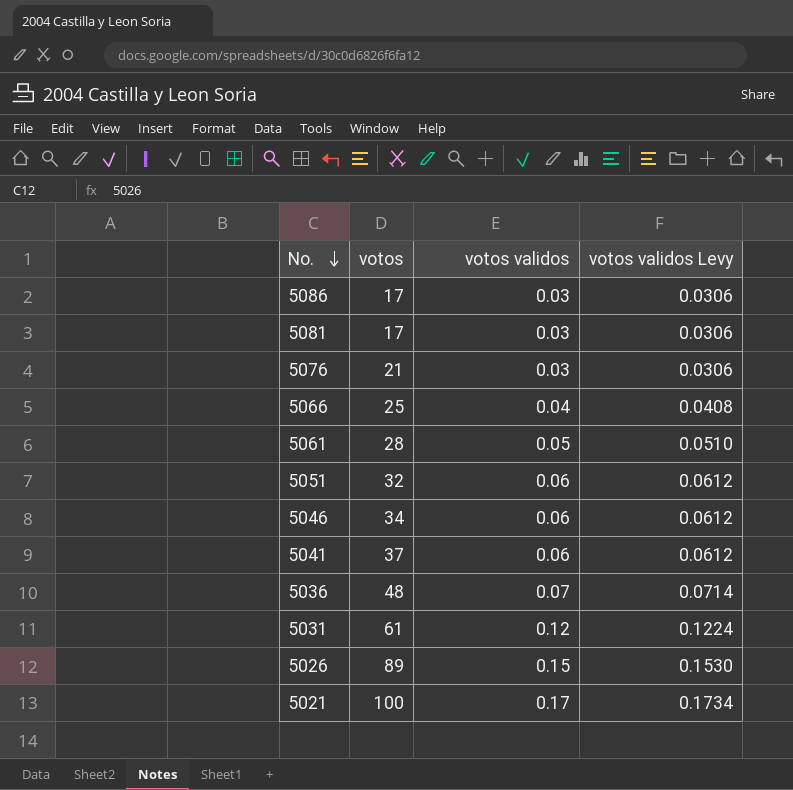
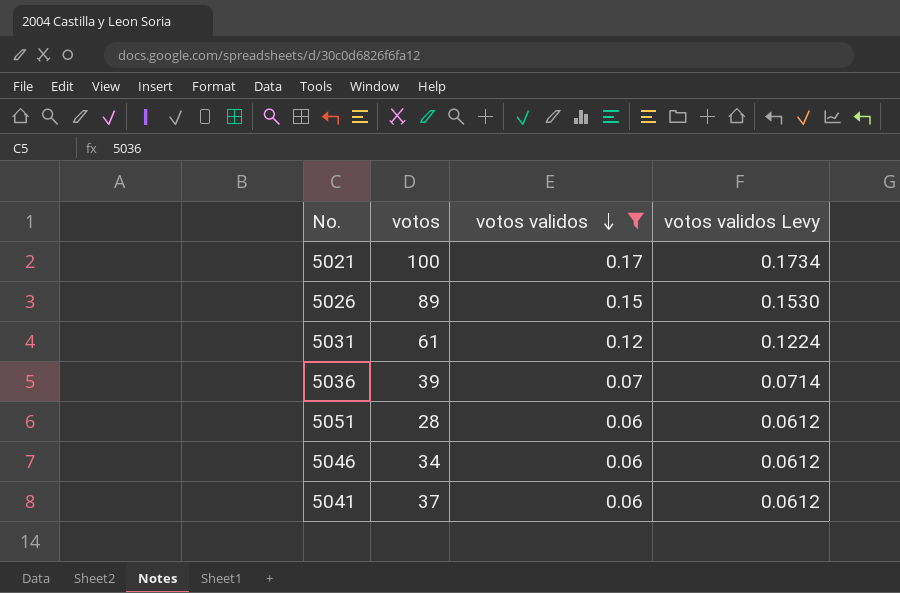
filter: none -> votos validos >= 0.06
row order: No. descending -> votos validos descending
5036 | votos: 48 -> 39
5051 | votos: 32 -> 28

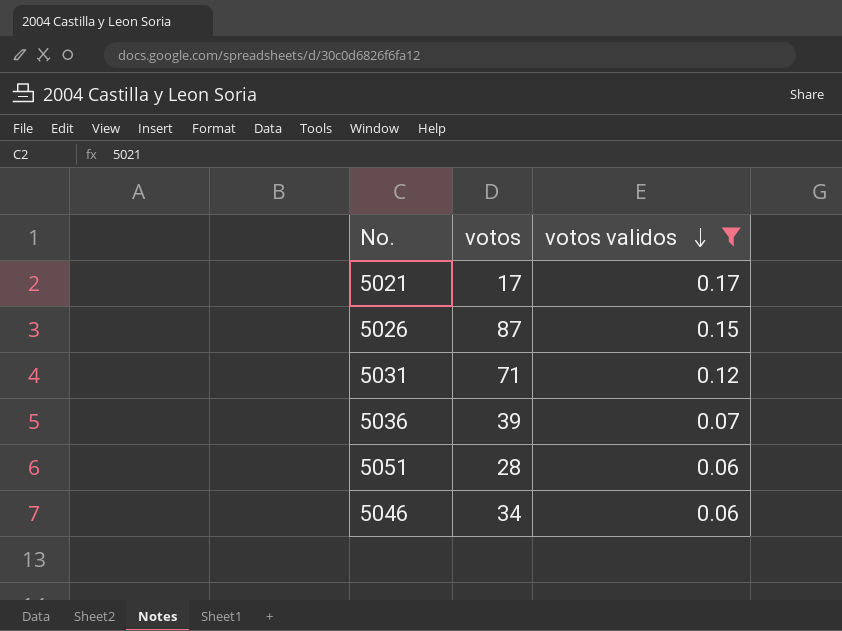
column votos validos Levy | formula: [votos validos] * 1.02 -> none
row 5041: 37 | 0.06 | 0.0612 -> none
5021 | votos: 100 -> 17
5026 | votos: 89 -> 87
5031 | votos: 61 -> 71

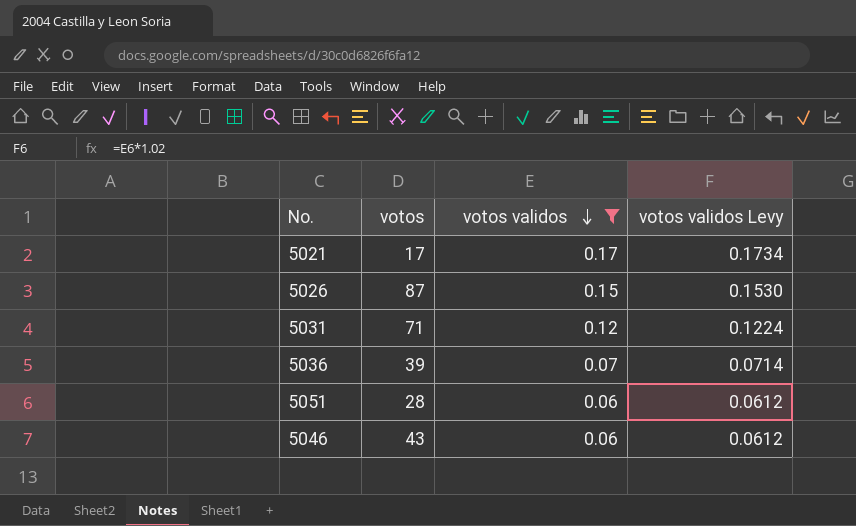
column votos validos Levy | formula: none -> [votos validos] * 1.02
5046 | votos: 34 -> 43

